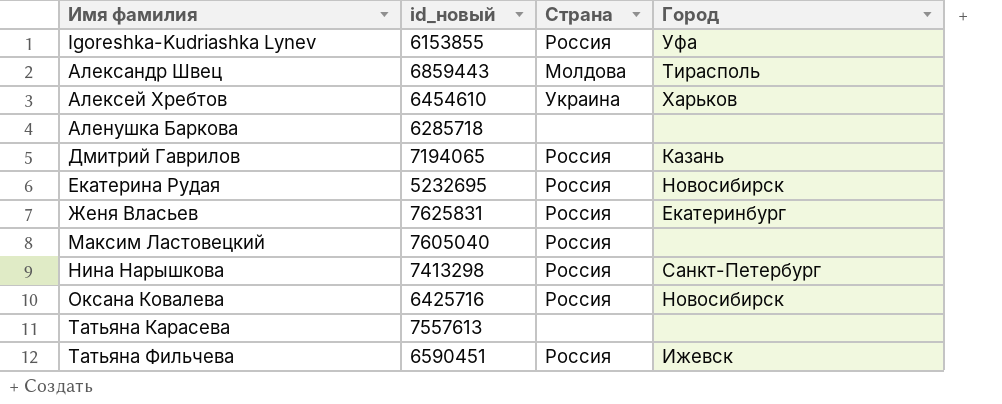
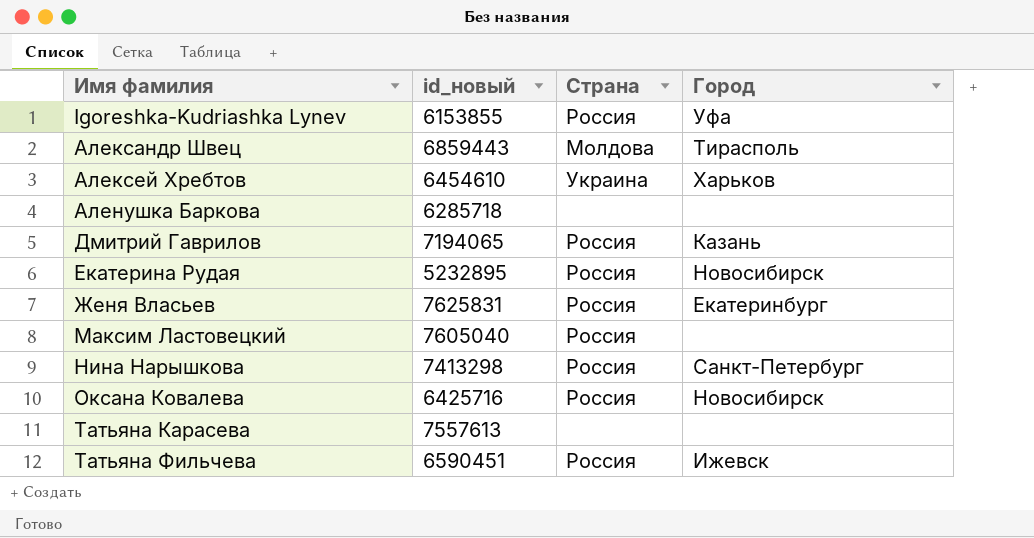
Екатерина Рудая | id_новый: 5232695 -> 5232895

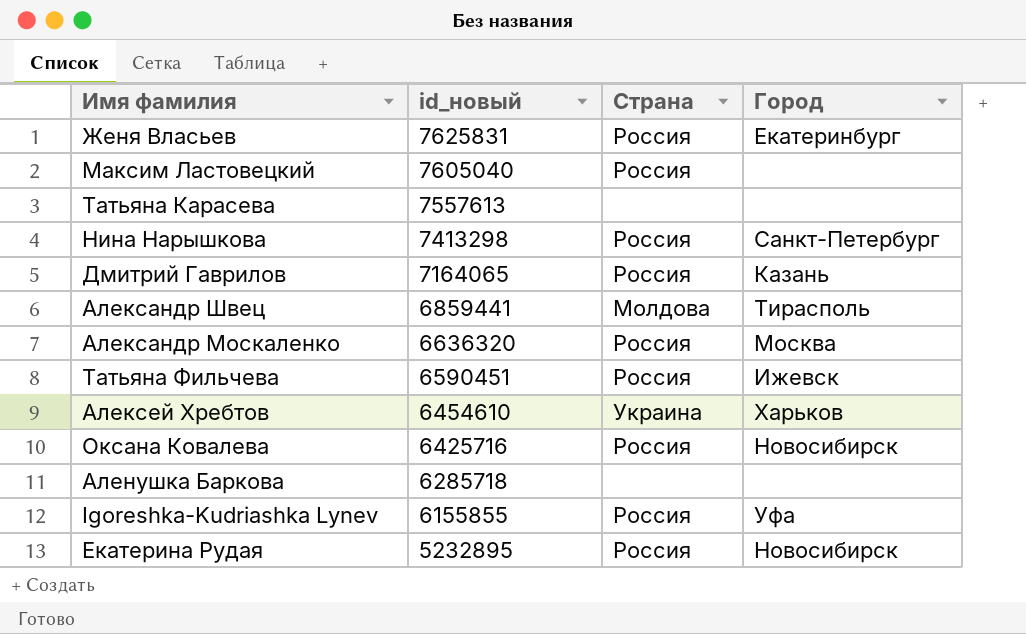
row order: Имя фамилия ascending -> id_новый descending
Дмитрий Гаврилов | id_новый: 7194065 -> 7164065
Александр Швец | id_новый: 6859443 -> 6859441
row Александр Москаленко: none -> 6636320 | Россия | Москва
Igoreshka-Kudriashka Lynev | id_новый: 6153855 -> 6155855

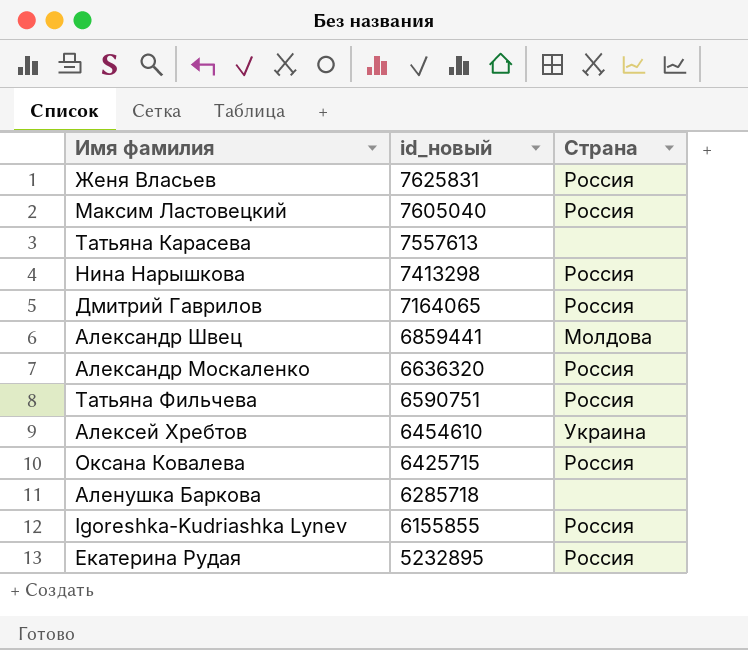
column Город | position: 4 -> none
Татьяна Фильчева | id_новый: 6590451 -> 6590751
Оксана Ковалева | id_новый: 6425716 -> 6425715

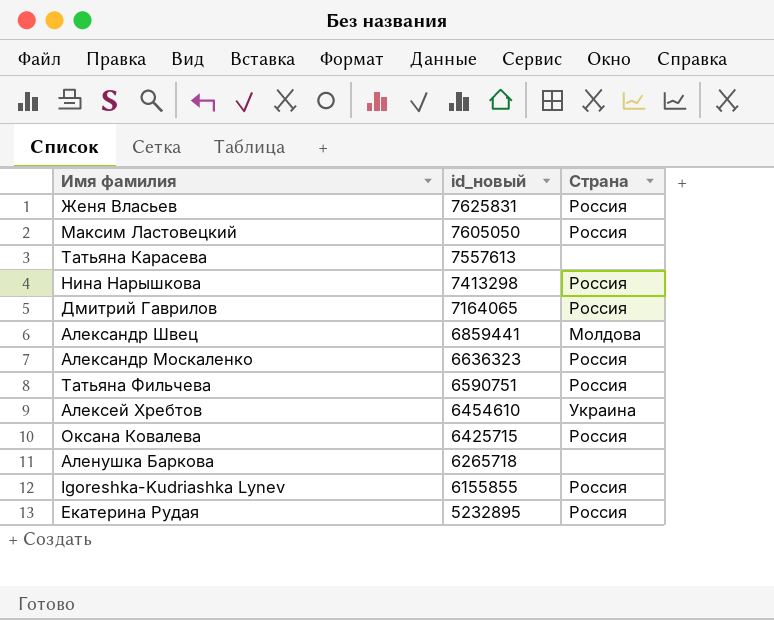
Максим Ластовецкий | id_новый: 7605040 -> 7605050
Александр Москаленко | id_новый: 6636320 -> 6636323
Аленушка Баркова | id_новый: 6285718 -> 6265718

